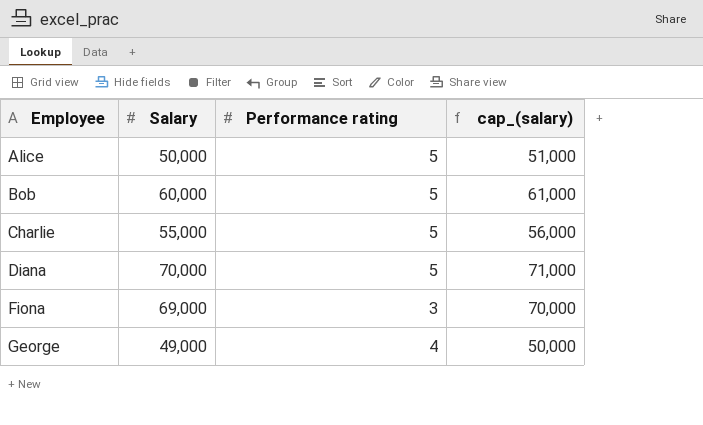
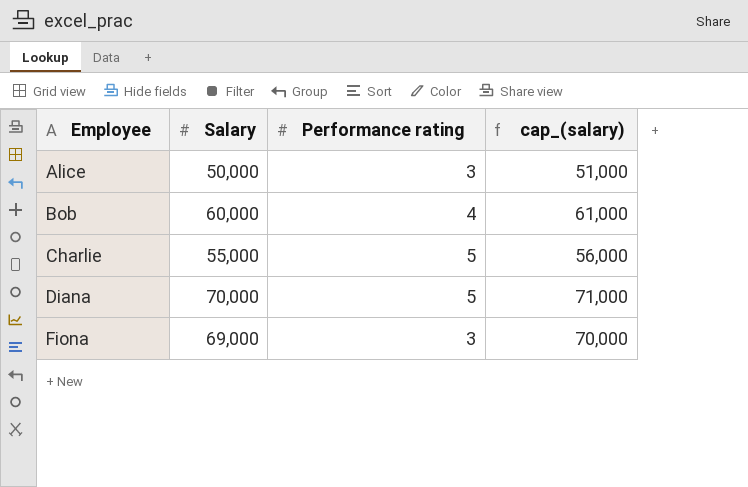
row George: 49,000 | 4 | 50,000 -> none
Alice | Performance rating: 5 -> 3
Bob | Performance rating: 5 -> 4

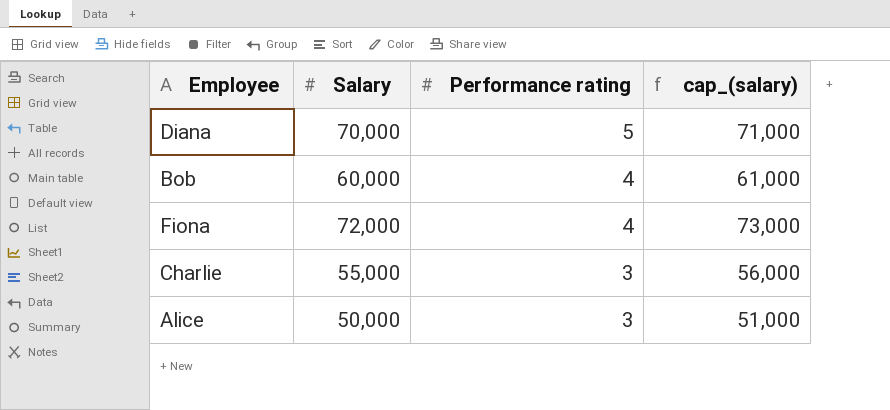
row order: Employee ascending -> Performance rating descending
Fiona | Salary: 69,000 -> 72,000
Fiona | Performance rating: 3 -> 4
Fiona | cap_(salary): 70,000 -> 73,000
Charlie | Performance rating: 5 -> 3

